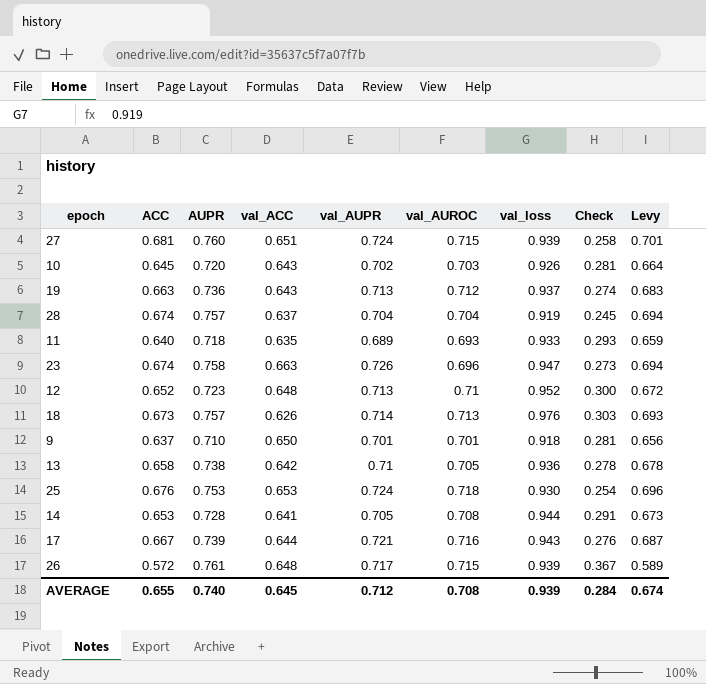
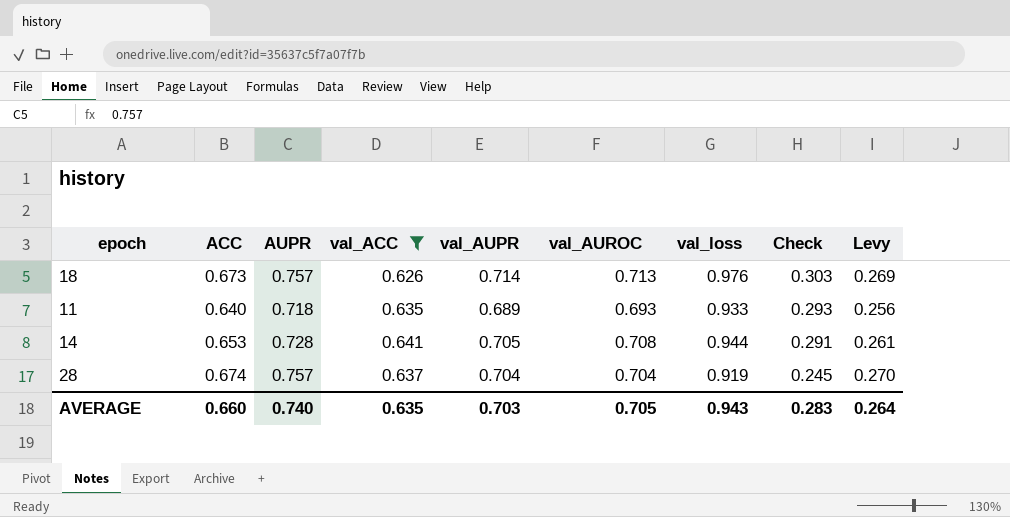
filter: none -> val_ACC <= 0.641
row order: none -> Check descending
column Levy | formula: [ACC] * 1.03 -> [ACC] * 0.4
AVERAGE | ACC: 0.655 -> 0.660
AVERAGE | val_ACC: 0.645 -> 0.635
AVERAGE | val_AUPR: 0.712 -> 0.703
AVERAGE | val_AUROC: 0.708 -> 0.705
AVERAGE | val_loss: 0.939 -> 0.943
AVERAGE | Check: 0.284 -> 0.283
AVERAGE | Levy: 0.674 -> 0.264

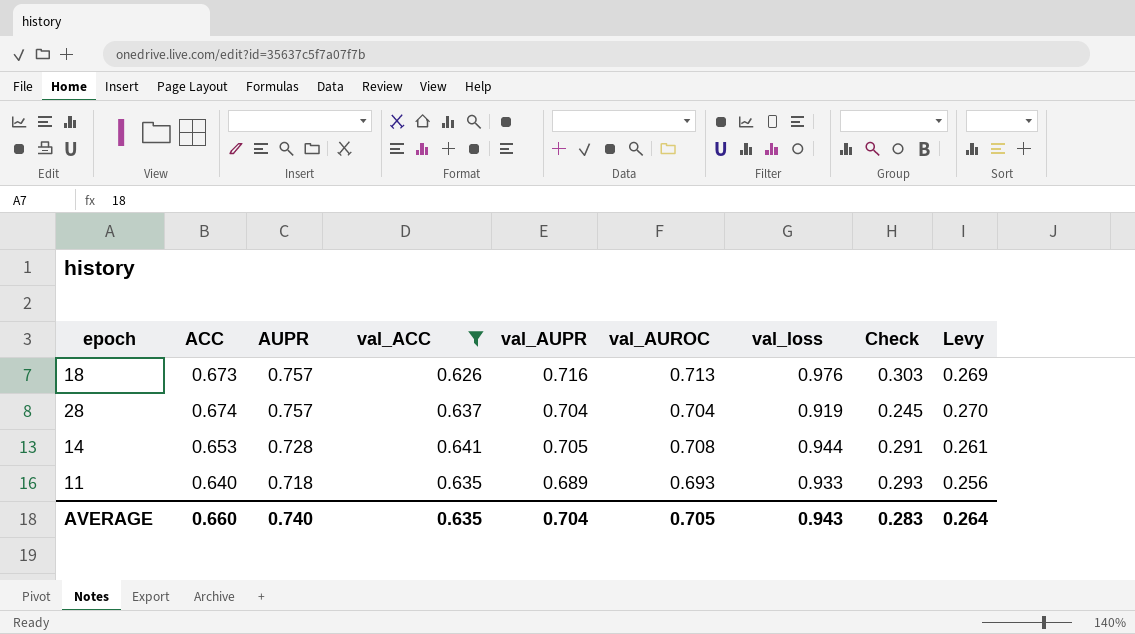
row order: Check descending -> AUPR descending
18 | val_AUPR: 0.714 -> 0.716
AVERAGE | val_AUPR: 0.703 -> 0.704

